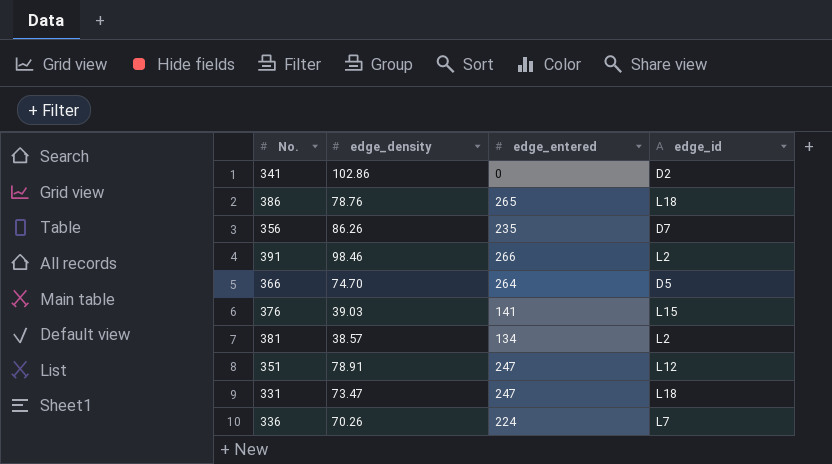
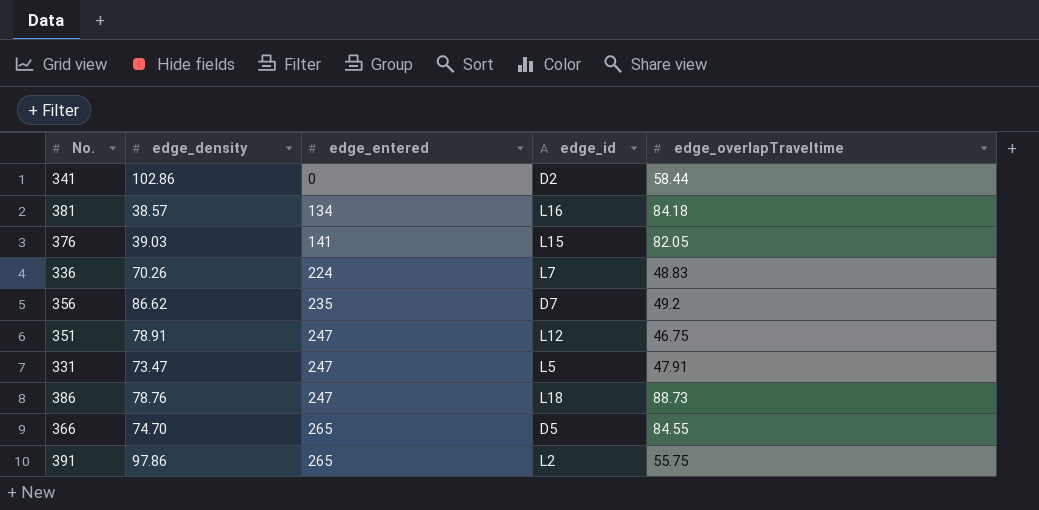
row order: none -> edge_entered ascending
column edge_overlapTraveltime | position: none -> 5
381 | edge_id: L2 -> L16
356 | edge_density: 86.26 -> 86.62
331 | edge_id: L18 -> L5
386 | edge_entered: 265 -> 247
366 | edge_entered: 264 -> 265
391 | edge_density: 98.46 -> 97.86
391 | edge_entered: 266 -> 265

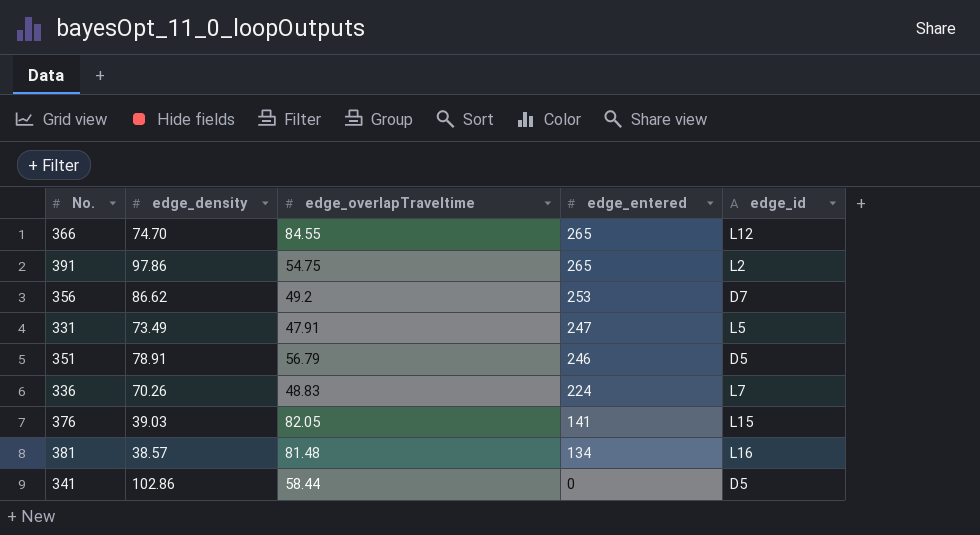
row order: edge_entered ascending -> edge_entered descending
column edge_overlapTraveltime | position: 5 -> 3
row 386: 78.76 | 247 | L18 | 88.73 -> none
366 | edge_id: D5 -> L12
391 | edge_overlapTraveltime: 55.75 -> 54.75
356 | edge_entered: 235 -> 253
331 | edge_density: 73.47 -> 73.49
351 | edge_overlapTraveltime: 46.75 -> 56.79
351 | edge_entered: 247 -> 246
351 | edge_id: L12 -> D5
381 | edge_overlapTraveltime: 84.18 -> 81.48
341 | edge_id: D2 -> D5

